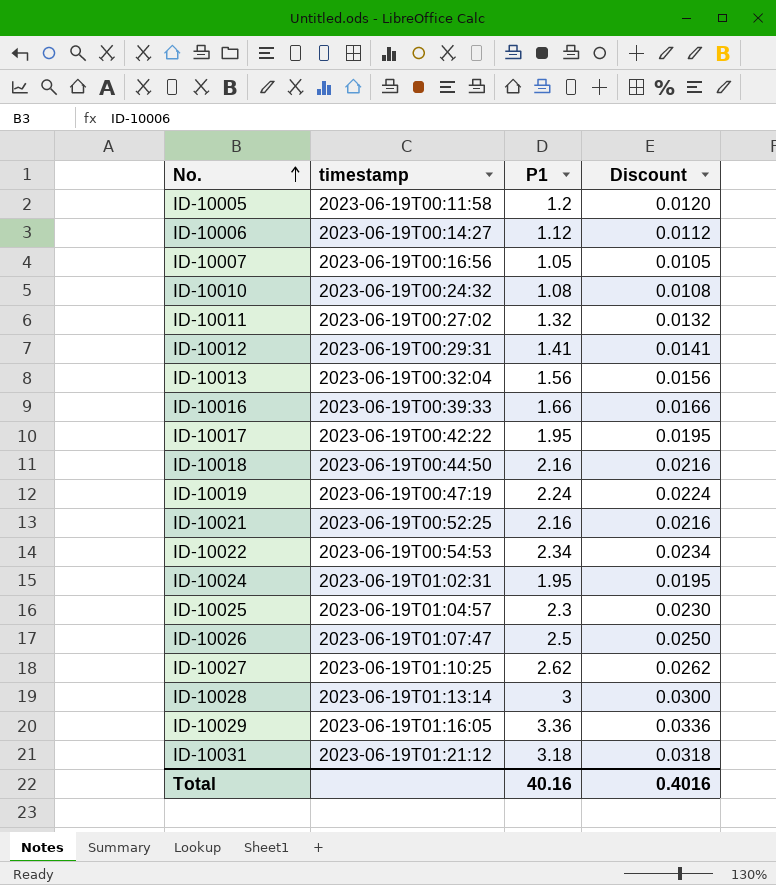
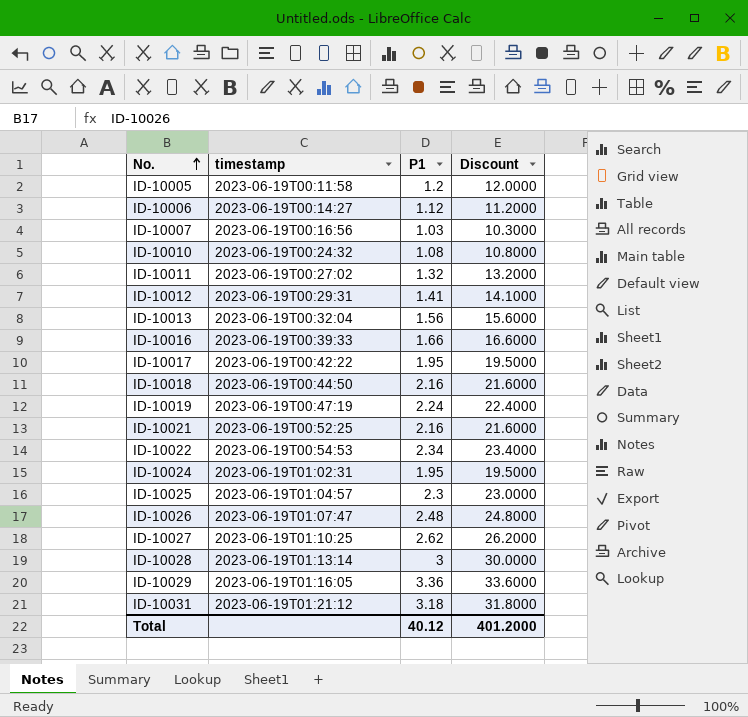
column Discount | formula: [P1] * 0.01 -> [P1] * 10
ID-10007 | P1: 1.05 -> 1.03
ID-10026 | P1: 2.5 -> 2.48
Total | P1: 40.16 -> 40.12
Total | Discount: 0.4016 -> 401.2000

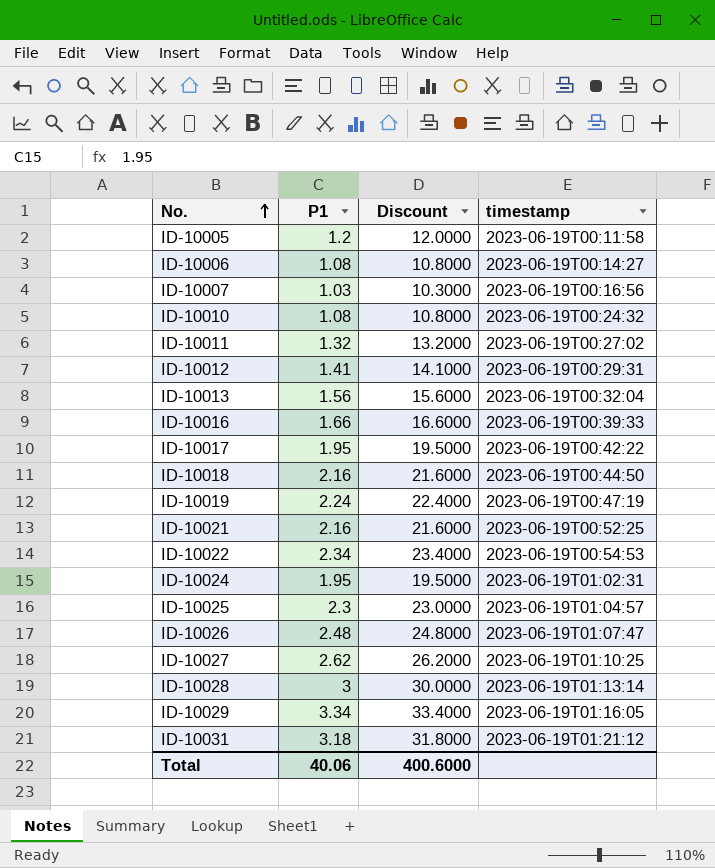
column timestamp | position: 2 -> 4
ID-10006 | P1: 1.12 -> 1.08
ID-10006 | Discount: 11.2000 -> 10.8000
ID-10029 | P1: 3.36 -> 3.34
ID-10029 | Discount: 33.6000 -> 33.4000
Total | P1: 40.12 -> 40.06
Total | Discount: 401.2000 -> 400.6000

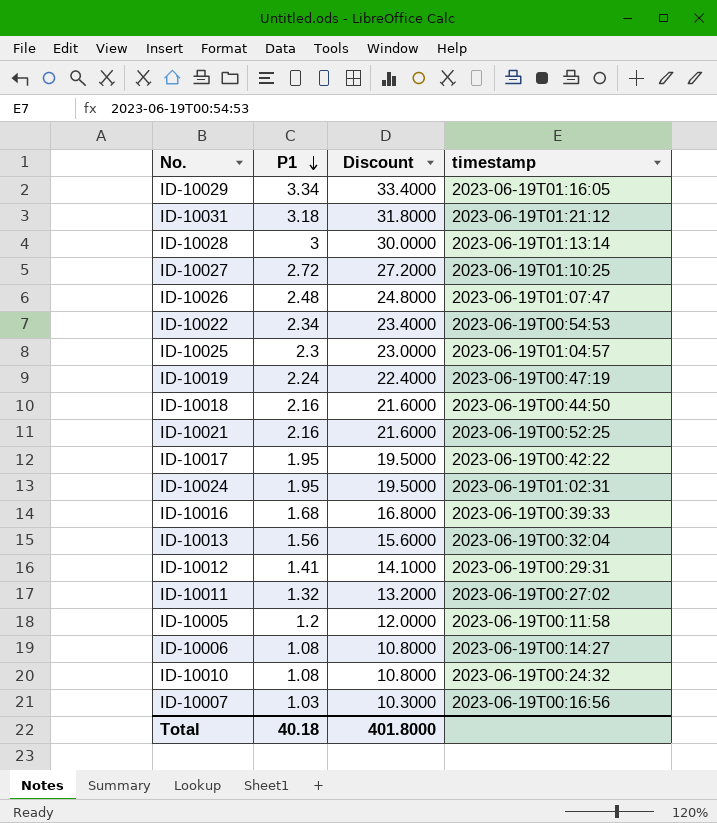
row order: No. ascending -> P1 descending
ID-10027 | P1: 2.62 -> 2.72
ID-10027 | Discount: 26.2000 -> 27.2000
ID-10016 | P1: 1.66 -> 1.68
ID-10016 | Discount: 16.6000 -> 16.8000
Total | P1: 40.06 -> 40.18
Total | Discount: 400.6000 -> 401.8000

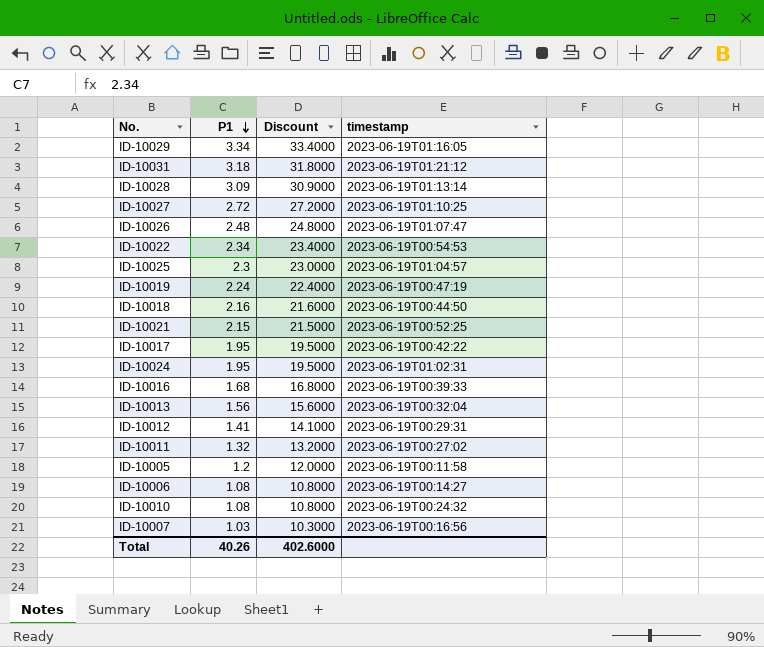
ID-10028 | P1: 3 -> 3.09
ID-10028 | Discount: 30.0000 -> 30.9000
ID-10021 | P1: 2.16 -> 2.15
ID-10021 | Discount: 21.6000 -> 21.5000
Total | P1: 40.18 -> 40.26
Total | Discount: 401.8000 -> 402.6000

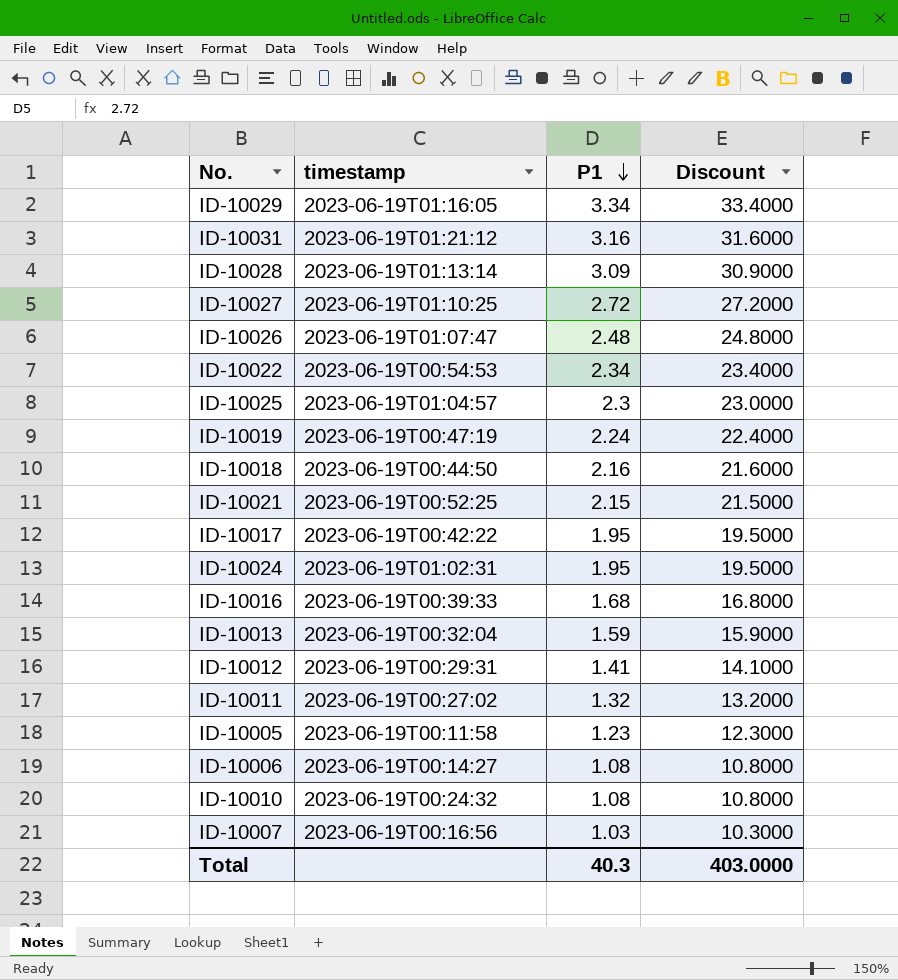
column timestamp | position: 4 -> 2
ID-10031 | P1: 3.18 -> 3.16
ID-10031 | Discount: 31.8000 -> 31.6000
ID-10013 | P1: 1.56 -> 1.59
ID-10013 | Discount: 15.6000 -> 15.9000
ID-10005 | P1: 1.2 -> 1.23
ID-10005 | Discount: 12.0000 -> 12.3000
Total | P1: 40.26 -> 40.3
Total | Discount: 402.6000 -> 403.0000

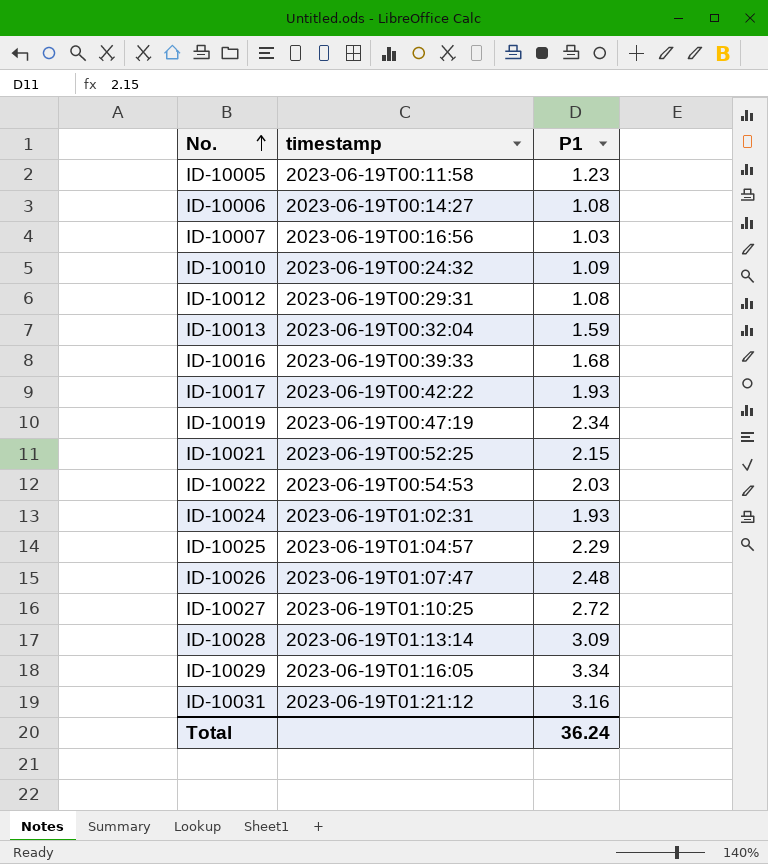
row order: P1 descending -> No. ascending
column Discount | formula: [P1] * 10 -> none
row ID-10018: 2023-06-19T00:44:50 | 2.16 | 21.6000 -> none
row ID-10011: 2023-06-19T00:27:02 | 1.32 | 13.2000 -> none
ID-10010 | P1: 1.08 -> 1.09
ID-10012 | P1: 1.41 -> 1.08
ID-10017 | P1: 1.95 -> 1.93
ID-10019 | P1: 2.24 -> 2.34
ID-10022 | P1: 2.34 -> 2.03
ID-10024 | P1: 1.95 -> 1.93
ID-10025 | P1: 2.3 -> 2.29
Total | P1: 40.3 -> 36.24

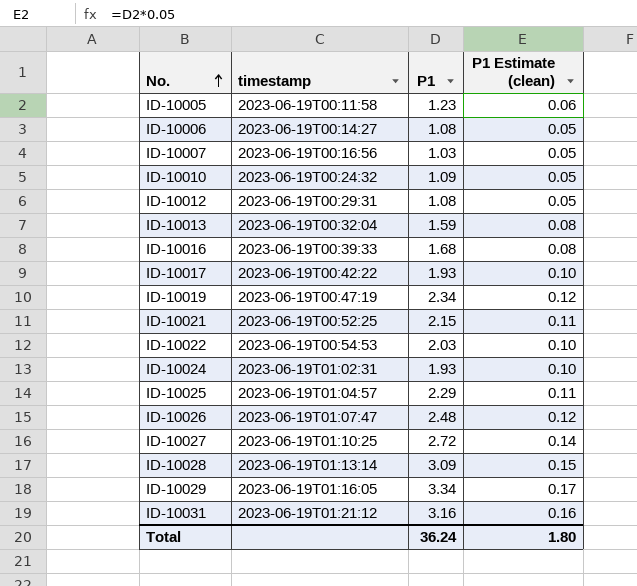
column P1 Estimate (clean) | formula: none -> [P1] * 0.05

